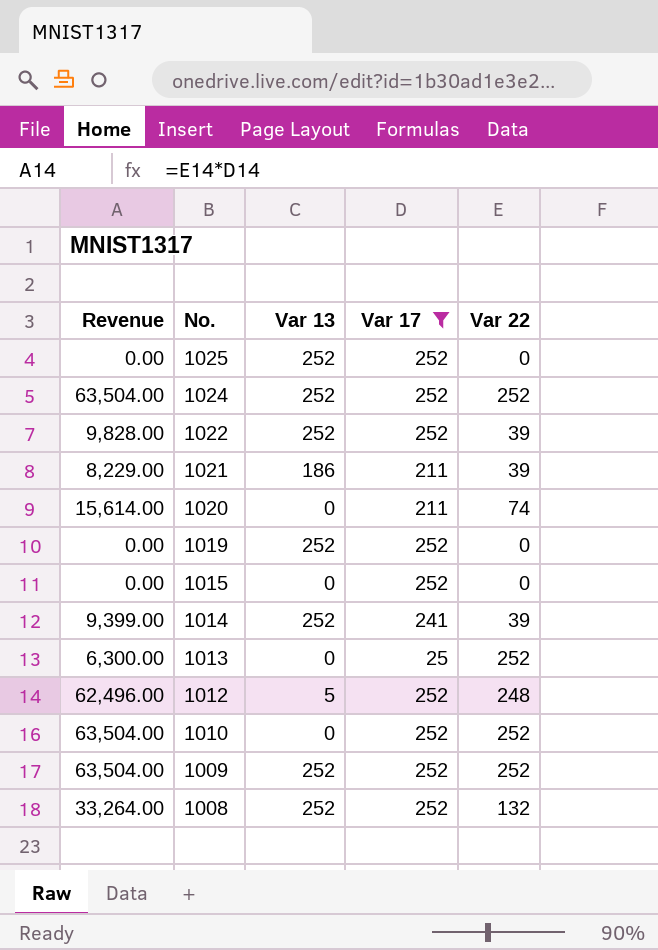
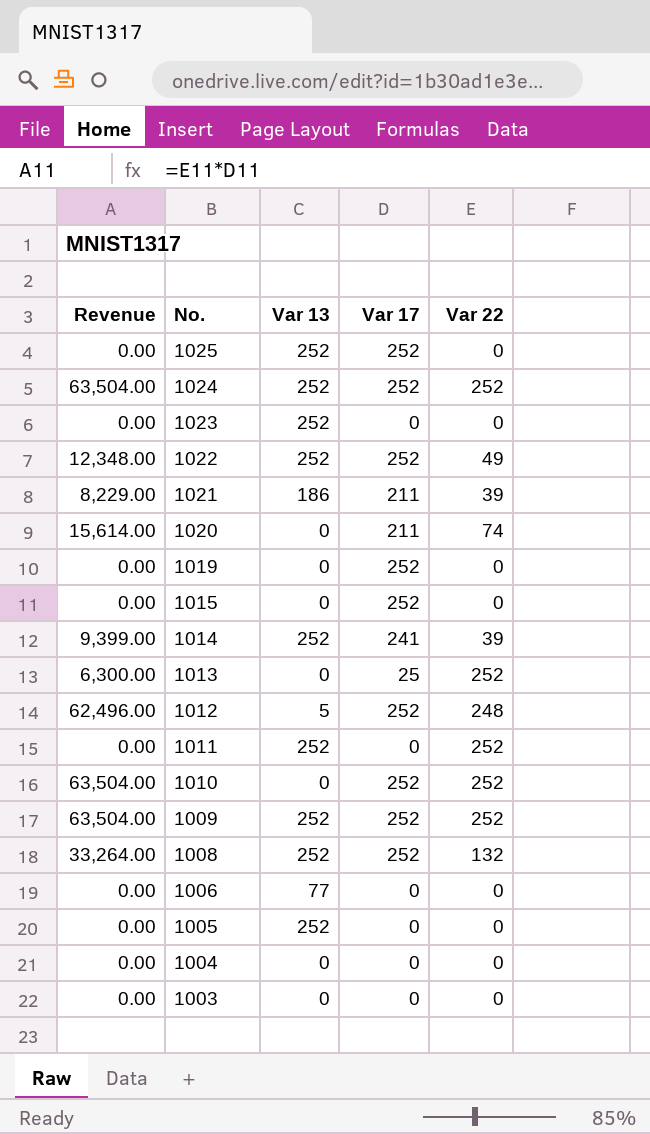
filter: Var 17 != 0 -> none
1022 | Revenue: 9,828.00 -> 12,348.00
1022 | Var 22: 39 -> 49
1019 | Var 13: 252 -> 0

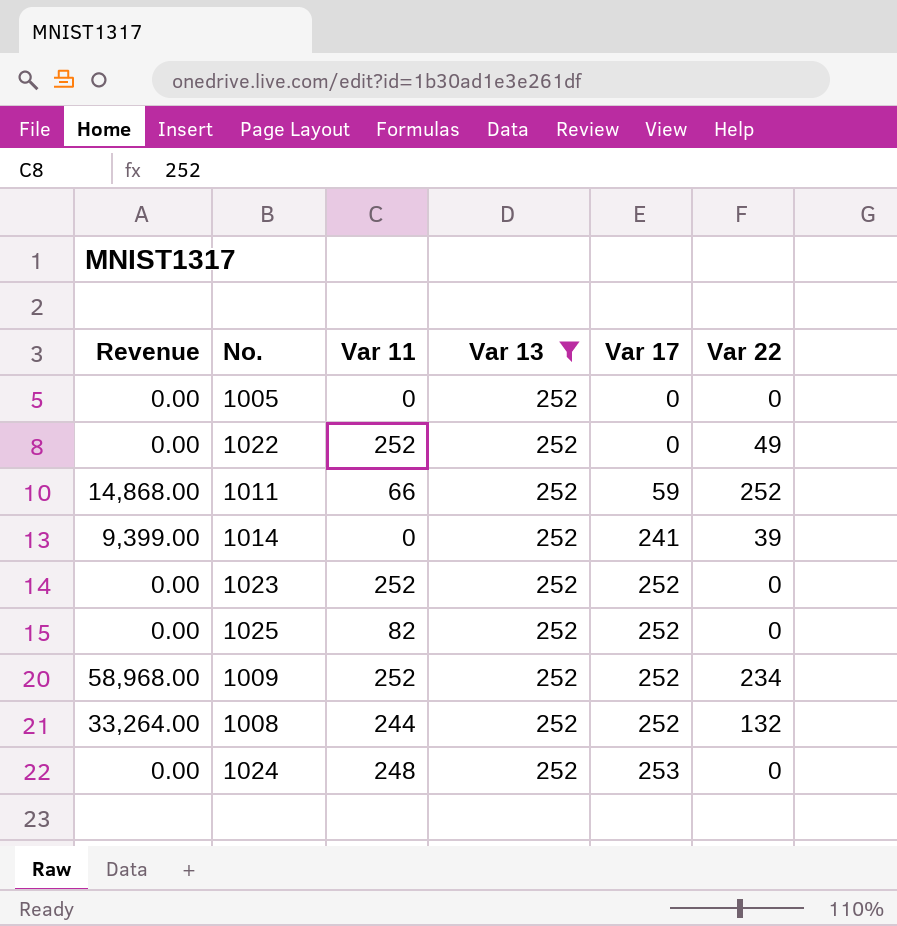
filter: none -> Var 13 = 252
row order: No. descending -> Var 17 ascending
column Var 11 | position: none -> 3
1022 | Revenue: 12,348.00 -> 0.00
1022 | Var 17: 252 -> 0
1011 | Revenue: 0.00 -> 14,868.00
1011 | Var 17: 0 -> 59
1023 | Var 17: 0 -> 252
1009 | Revenue: 63,504.00 -> 58,968.00
1009 | Var 22: 252 -> 234
1024 | Revenue: 63,504.00 -> 0.00
1024 | Var 17: 252 -> 253
1024 | Var 22: 252 -> 0

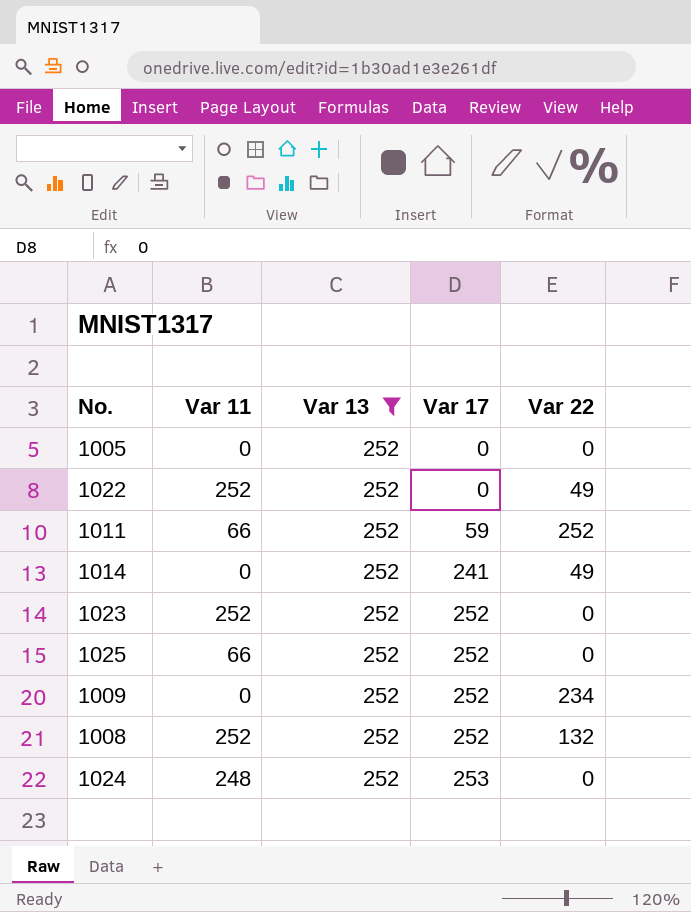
column Revenue | formula: [Var 17] * [Var 22] -> none
1014 | Var 22: 39 -> 49
1025 | Var 11: 82 -> 66
1009 | Var 11: 252 -> 0
1008 | Var 11: 244 -> 252

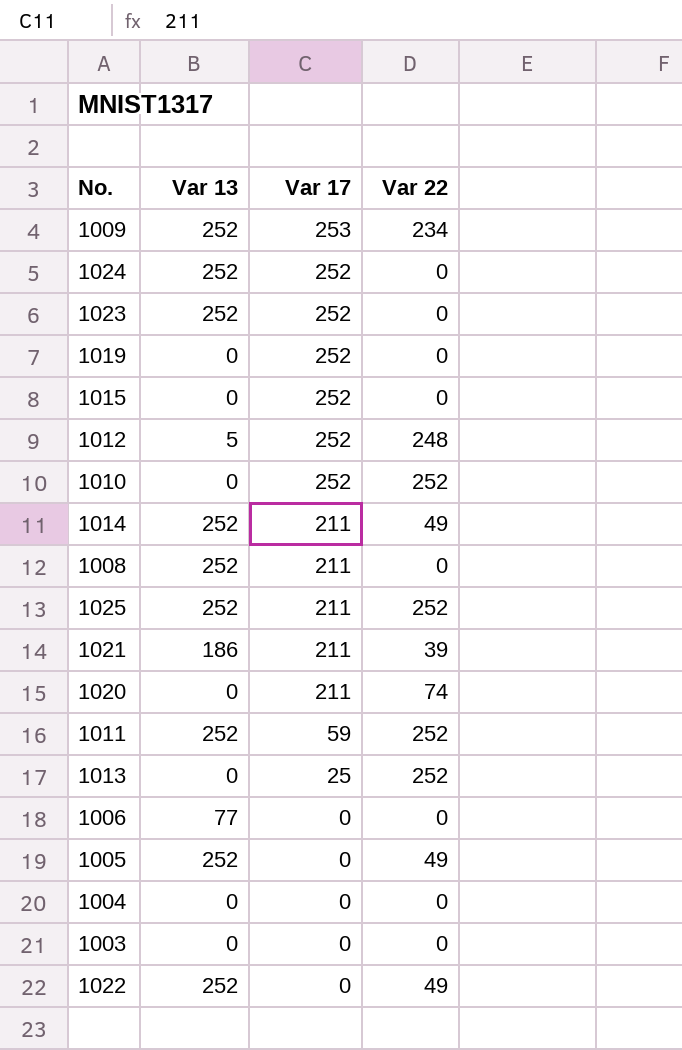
filter: Var 13 = 252 -> none
row order: Var 17 ascending -> Var 17 descending
column Var 11 | position: 2 -> none
1009 | Var 17: 252 -> 253
1024 | Var 17: 253 -> 252
1014 | Var 17: 241 -> 211
1008 | Var 17: 252 -> 211
1008 | Var 22: 132 -> 0
1025 | Var 17: 252 -> 211
1025 | Var 22: 0 -> 252
1005 | Var 22: 0 -> 49

